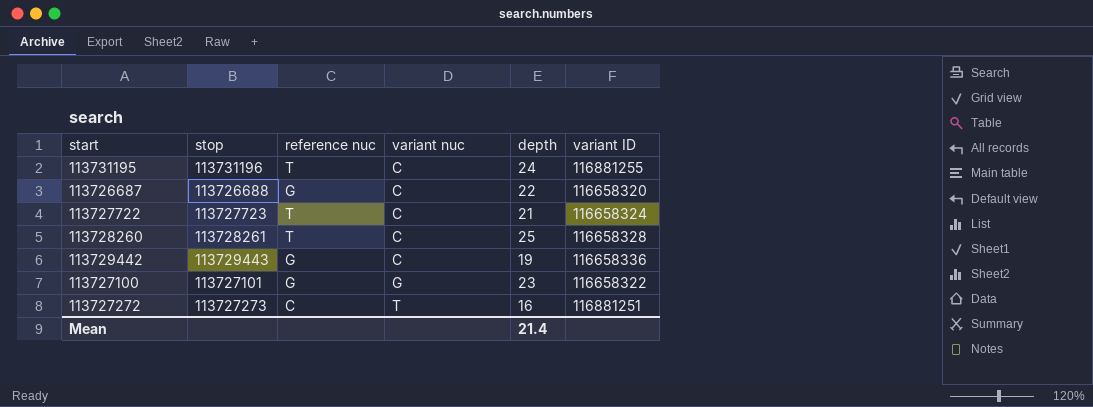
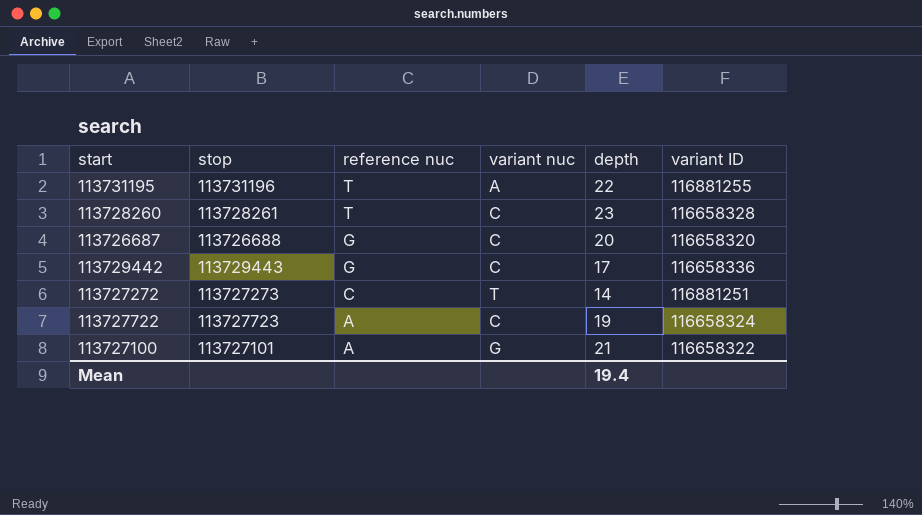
row order: variant nuc ascending -> reference nuc descending
113731195 | variant nuc: C -> A
113731195 | depth: 24 -> 22
113728260 | depth: 25 -> 23
113726687 | depth: 22 -> 20
113729442 | depth: 19 -> 17
113727272 | depth: 16 -> 14
113727722 | reference nuc: T -> A
113727722 | depth: 21 -> 19
113727100 | reference nuc: G -> A
113727100 | depth: 23 -> 21
Mean | depth: 21.4 -> 19.4

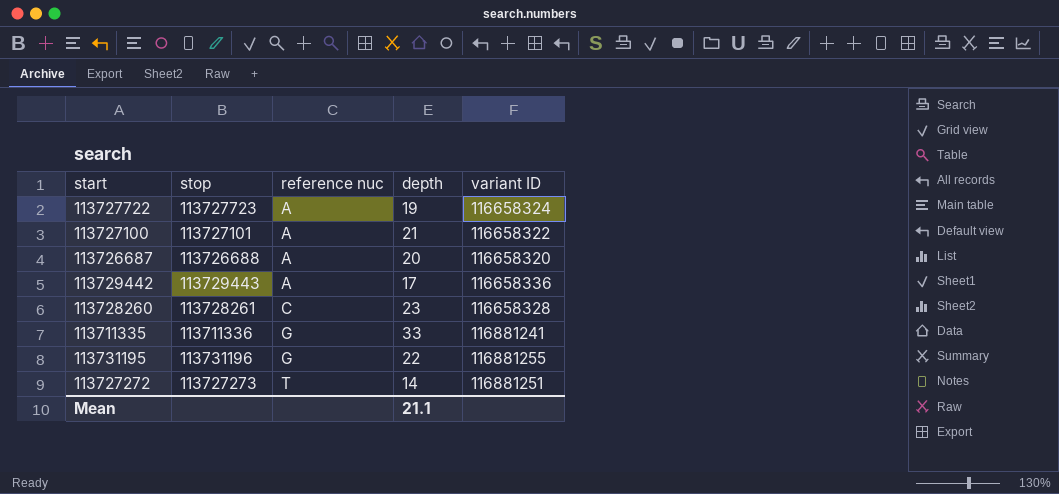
row order: reference nuc descending -> reference nuc ascending
column variant nuc | position: 4 -> none
113726687 | reference nuc: G -> A
113729442 | reference nuc: G -> A
113728260 | reference nuc: T -> C
row 113711335: none -> 113711336 | G | 33 | 116881241
113731195 | reference nuc: T -> G
113727272 | reference nuc: C -> T
Mean | depth: 19.4 -> 21.1

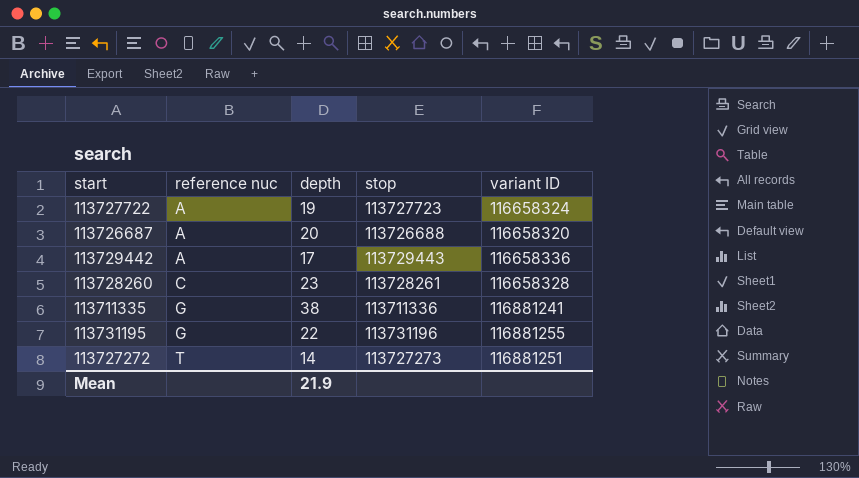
column stop | position: 2 -> 4
row 113727100: 113727101 | A | 21 | 116658322 -> none
113711335 | depth: 33 -> 38
Mean | depth: 21.1 -> 21.9

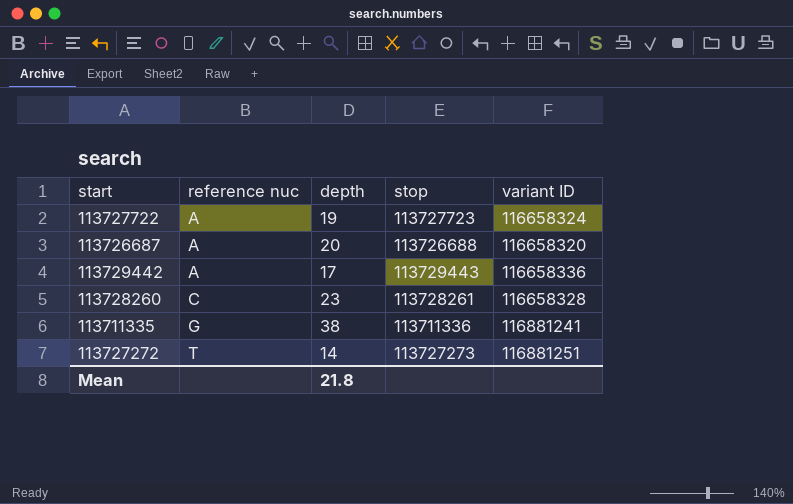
row 113731195: G | 22 | 113731196 | 116881255 -> none
Mean | depth: 21.9 -> 21.8

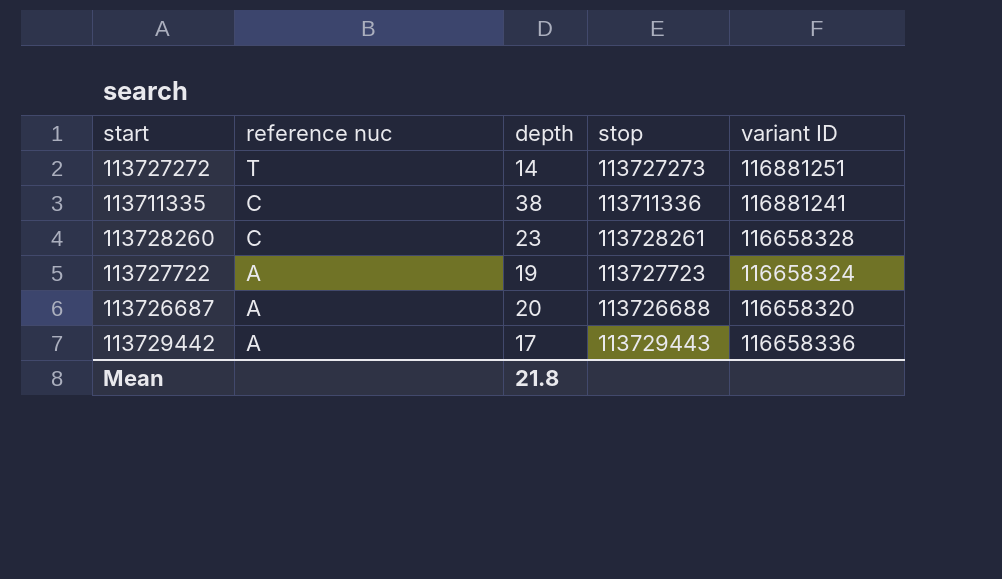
row order: reference nuc ascending -> reference nuc descending
113711335 | reference nuc: G -> C

